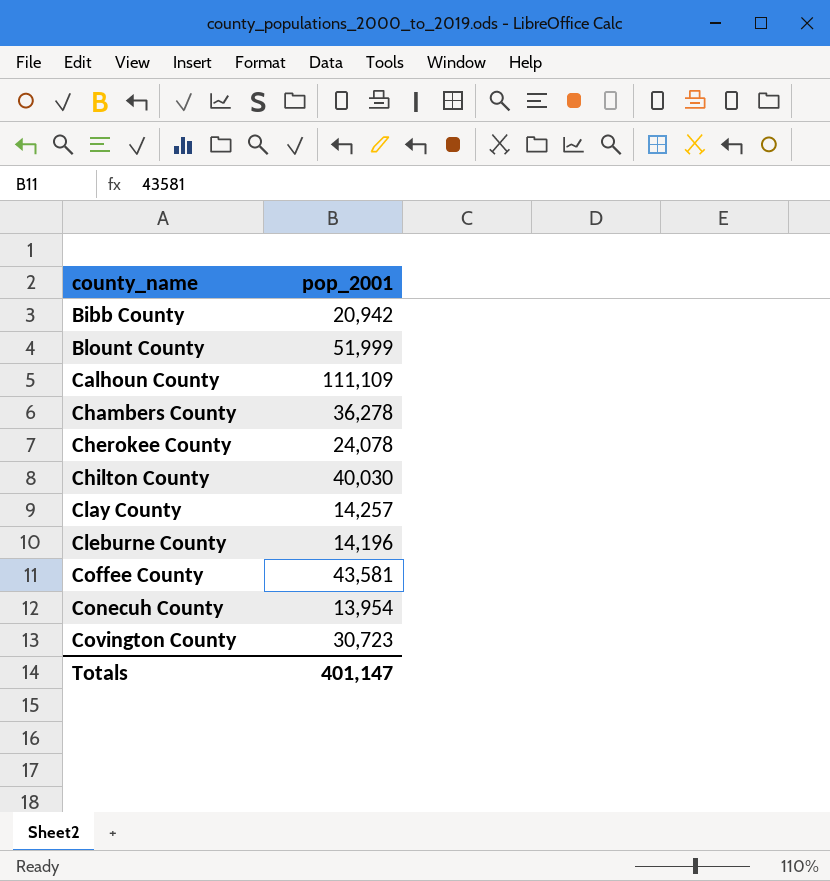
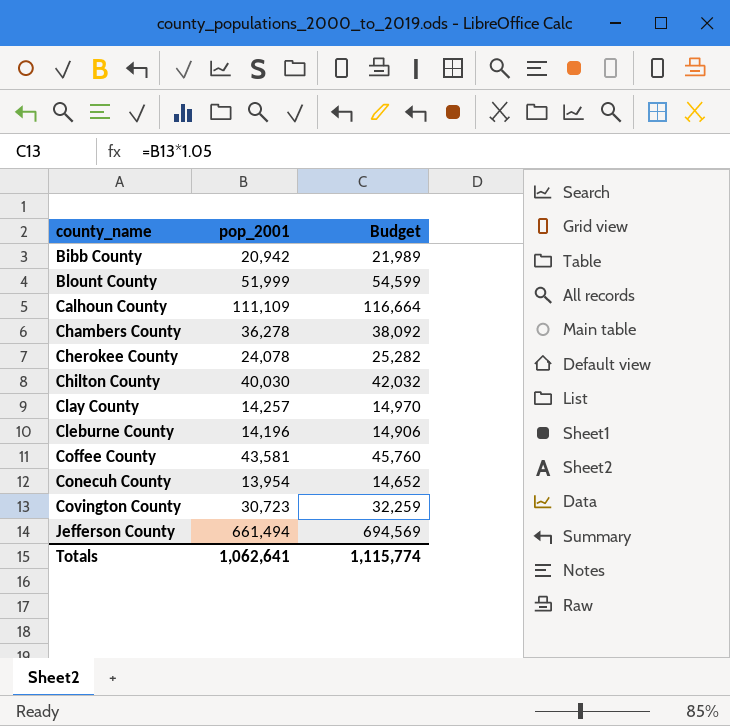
column Budget | formula: none -> [pop_2001] * 1.05
row Jefferson County: none -> 661,494 | 694,569
Totals | pop_2001: 401,147 -> 1,062,641

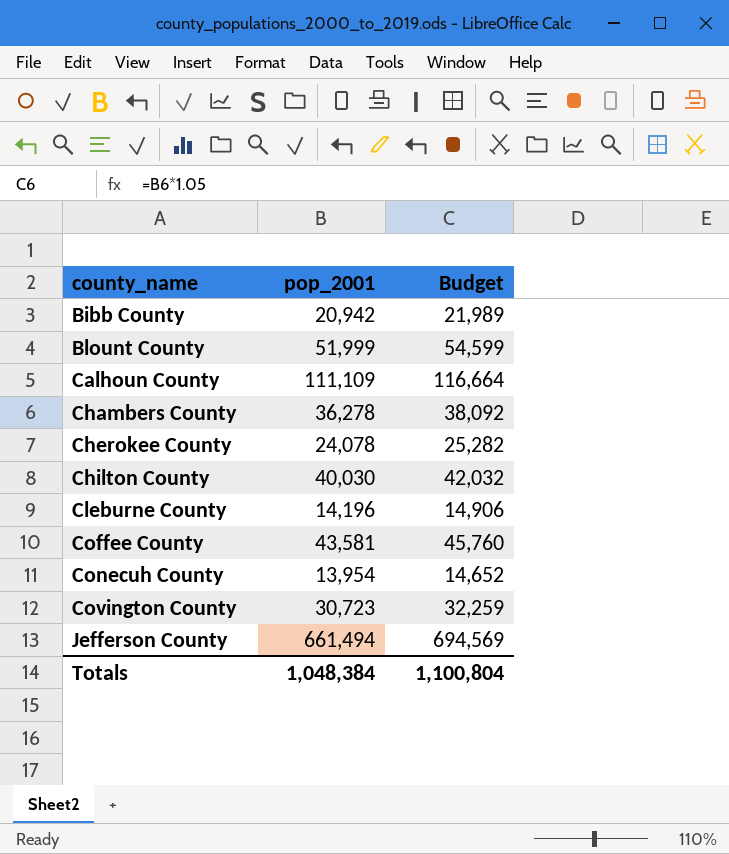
row Clay County: 14,257 | 14,970 -> none
Totals | pop_2001: 1,062,641 -> 1,048,384
Totals | Budget: 1,115,774 -> 1,100,804

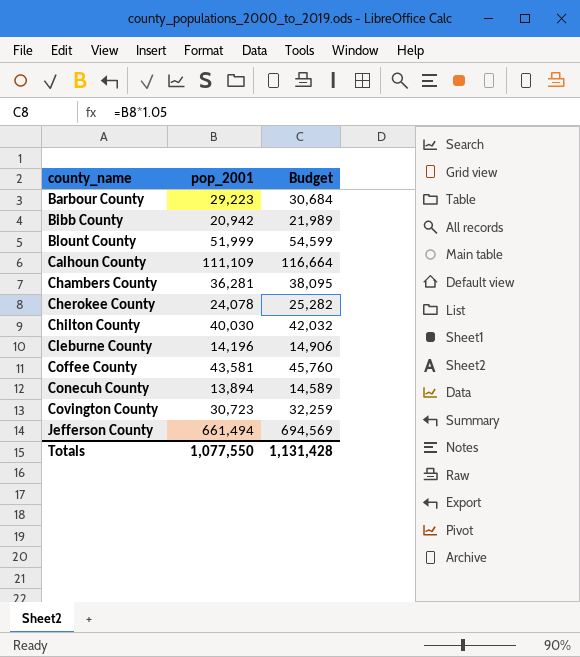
row Barbour County: none -> 29,223 | 30,684
Chambers County | pop_2001: 36,278 -> 36,281
Chambers County | Budget: 38,092 -> 38,095
Conecuh County | pop_2001: 13,954 -> 13,894
Conecuh County | Budget: 14,652 -> 14,589
Totals | pop_2001: 1,048,384 -> 1,077,550
Totals | Budget: 1,100,804 -> 1,131,428

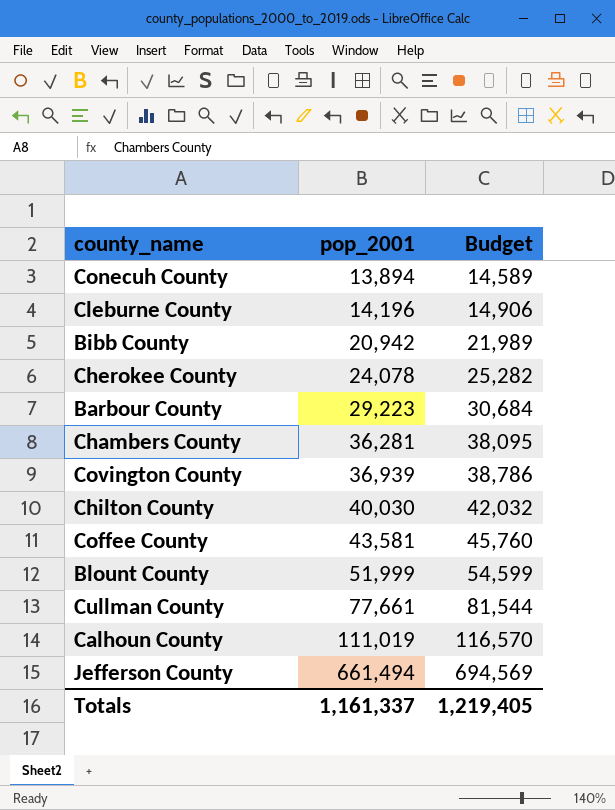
row order: county_name ascending -> pop_2001 ascending
Covington County | pop_2001: 30,723 -> 36,939
Covington County | Budget: 32,259 -> 38,786
row Cullman County: none -> 77,661 | 81,544
Calhoun County | pop_2001: 111,109 -> 111,019
Calhoun County | Budget: 116,664 -> 116,570
Totals | pop_2001: 1,077,550 -> 1,161,337
Totals | Budget: 1,131,428 -> 1,219,405

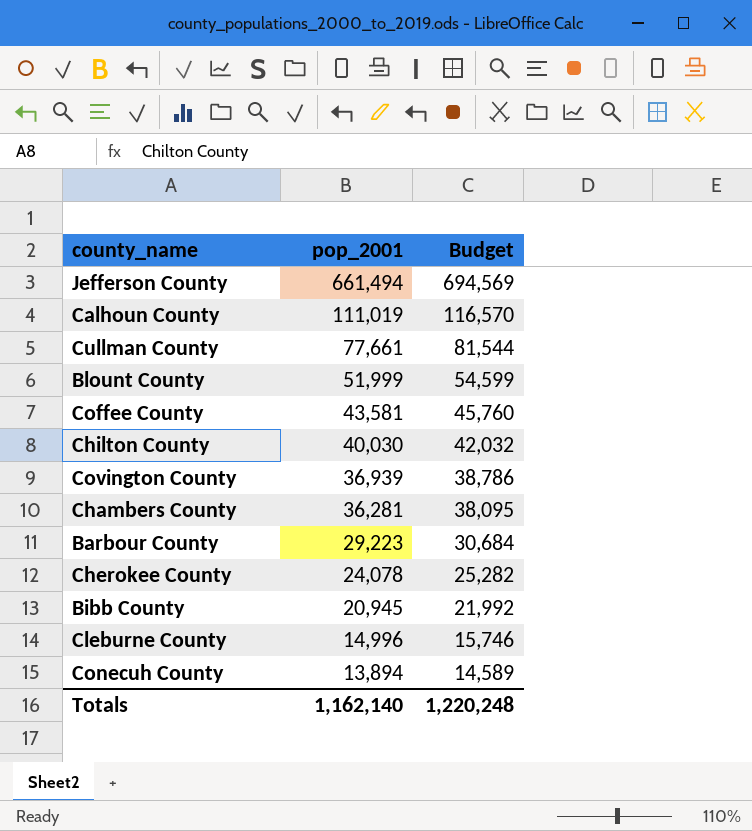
row order: pop_2001 ascending -> pop_2001 descending
Bibb County | pop_2001: 20,942 -> 20,945
Bibb County | Budget: 21,989 -> 21,992
Cleburne County | pop_2001: 14,196 -> 14,996
Cleburne County | Budget: 14,906 -> 15,746
Totals | pop_2001: 1,161,337 -> 1,162,140
Totals | Budget: 1,219,405 -> 1,220,248

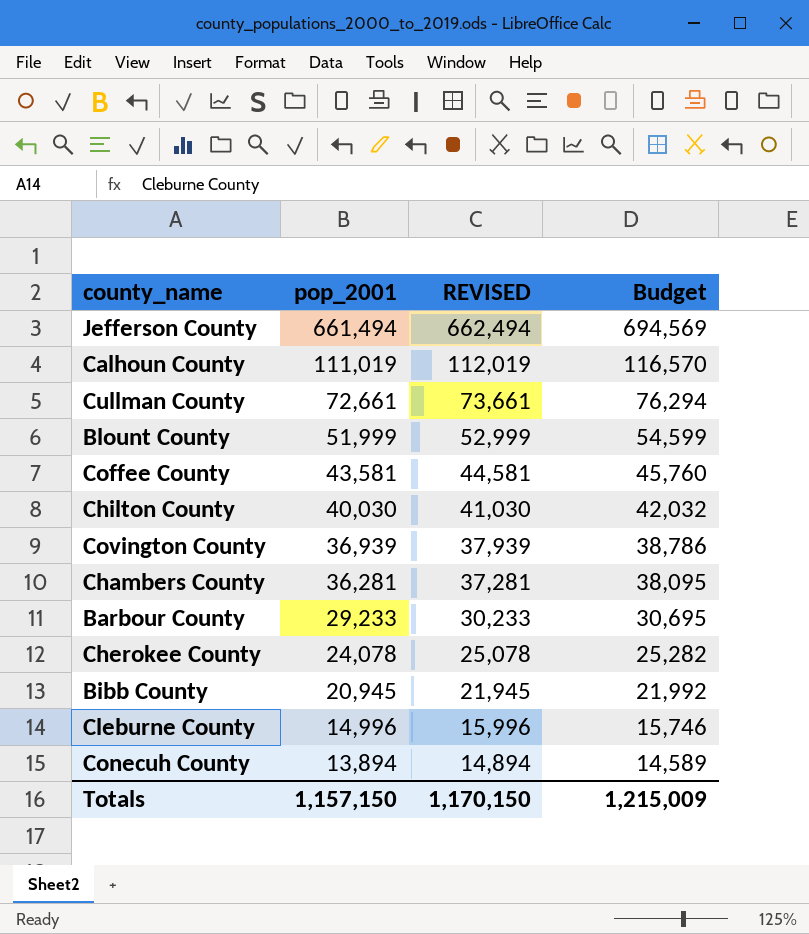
column REVISED | formula: none -> [pop_2001] + 1000
Cullman County | pop_2001: 77,661 -> 72,661
Cullman County | Budget: 81,544 -> 76,294
Barbour County | pop_2001: 29,223 -> 29,233
Barbour County | Budget: 30,684 -> 30,695
Totals | pop_2001: 1,162,140 -> 1,157,150
Totals | Budget: 1,220,248 -> 1,215,009

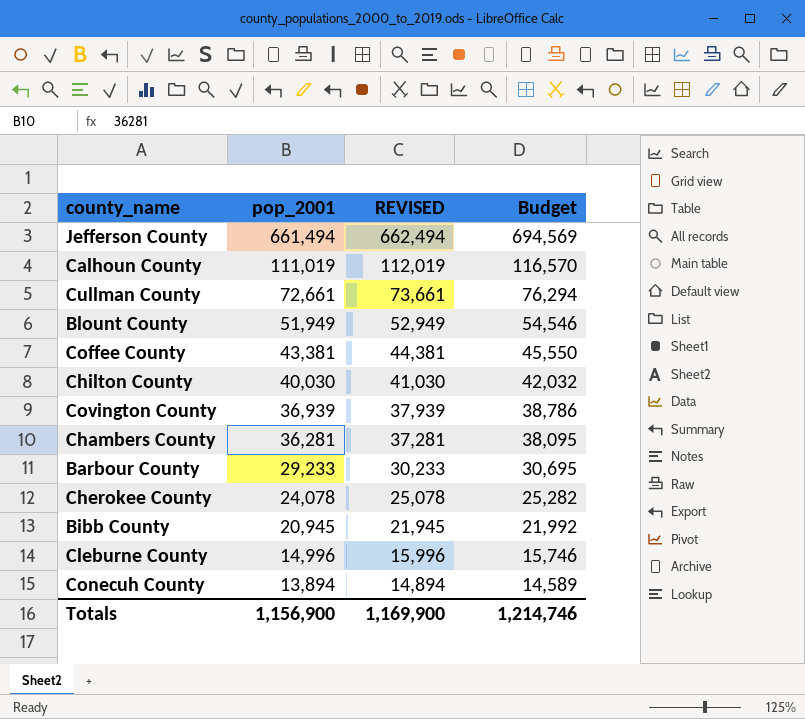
Blount County | pop_2001: 51,999 -> 51,949
Blount County | REVISED: 52,999 -> 52,949
Blount County | Budget: 54,599 -> 54,546
Coffee County | pop_2001: 43,581 -> 43,381
Coffee County | REVISED: 44,581 -> 44,381
Coffee County | Budget: 45,760 -> 45,550
Totals | pop_2001: 1,157,150 -> 1,156,900
Totals | REVISED: 1,170,150 -> 1,169,900
Totals | Budget: 1,215,009 -> 1,214,746

